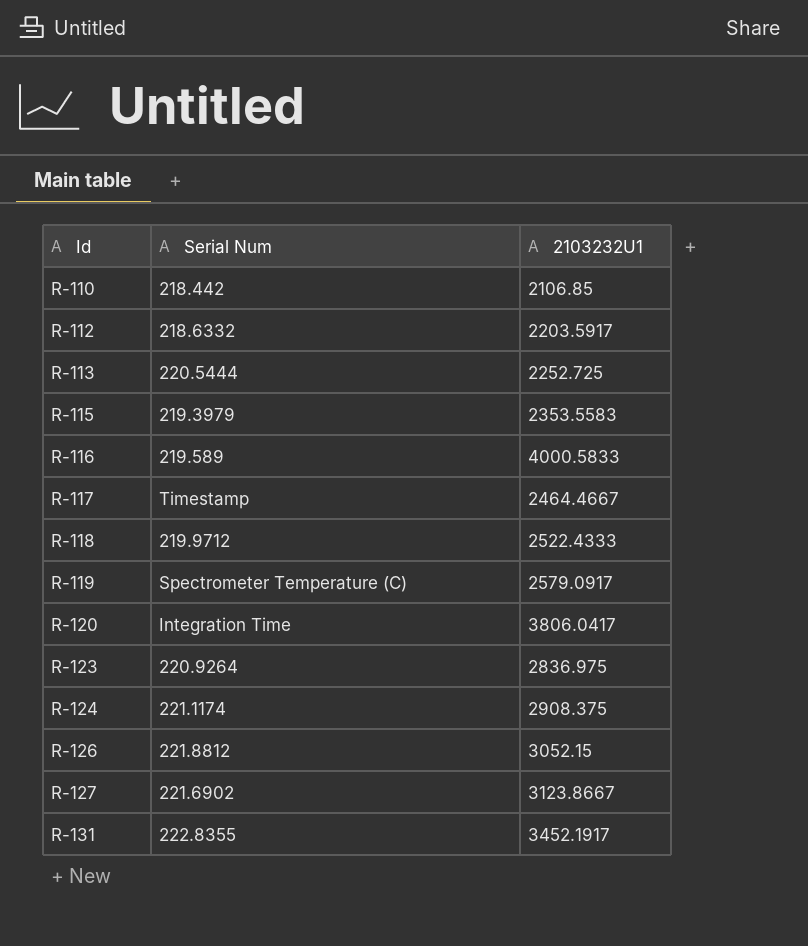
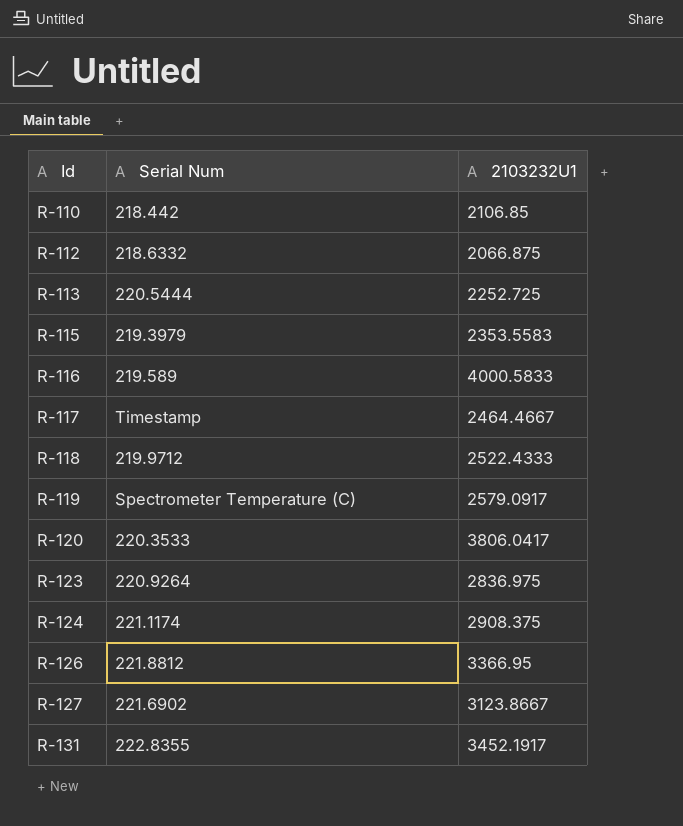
R-112 | 2103232U1: 2203.5917 -> 2066.875
R-120 | Serial Num: Integration Time -> 220.3533
R-126 | 2103232U1: 3052.15 -> 3366.95

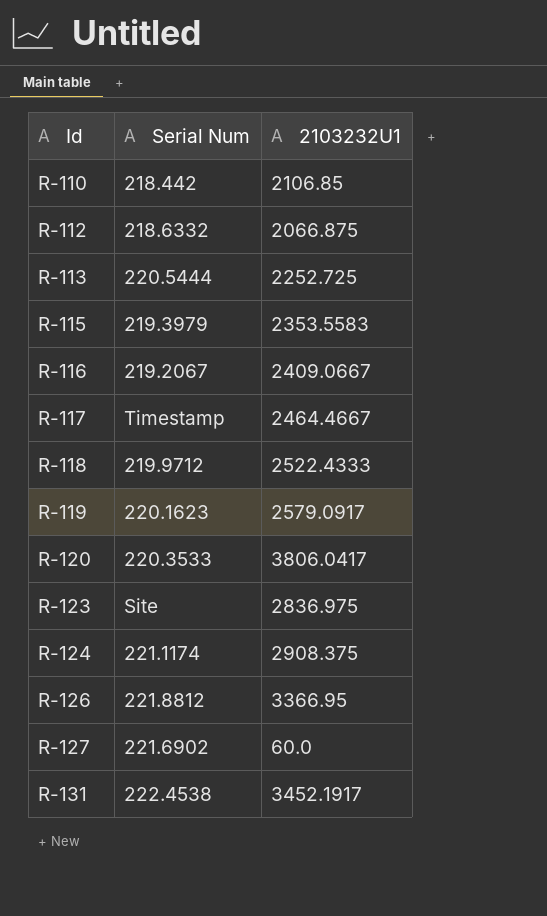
R-116 | Serial Num: 219.589 -> 219.2067
R-116 | 2103232U1: 4000.5833 -> 2409.0667
R-119 | Serial Num: Spectrometer Temperature (C) -> 220.1623
R-123 | Serial Num: 220.9264 -> Site
R-127 | 2103232U1: 3123.8667 -> 60.0
R-131 | Serial Num: 222.8355 -> 222.4538

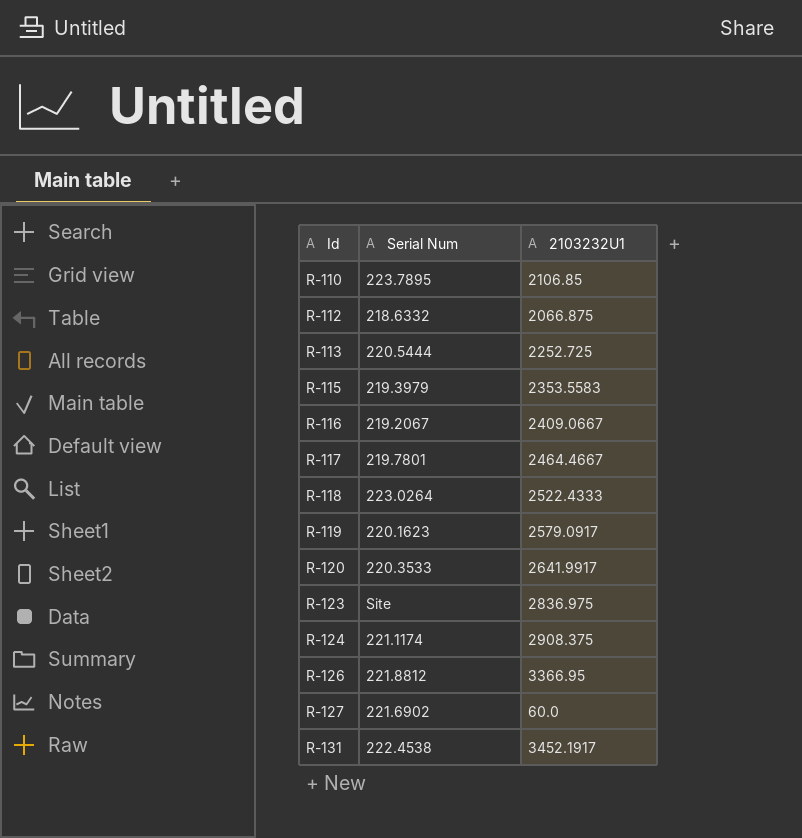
R-110 | Serial Num: 218.442 -> 223.7895
R-117 | Serial Num: Timestamp -> 219.7801
R-118 | Serial Num: 219.9712 -> 223.0264
R-120 | 2103232U1: 3806.0417 -> 2641.9917

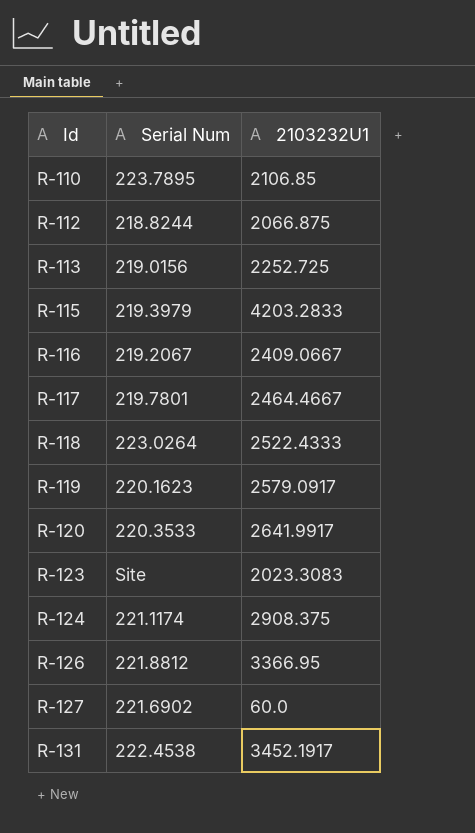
R-112 | Serial Num: 218.6332 -> 218.8244
R-113 | Serial Num: 220.5444 -> 219.0156
R-115 | 2103232U1: 2353.5583 -> 4203.2833
R-123 | 2103232U1: 2836.975 -> 2023.3083

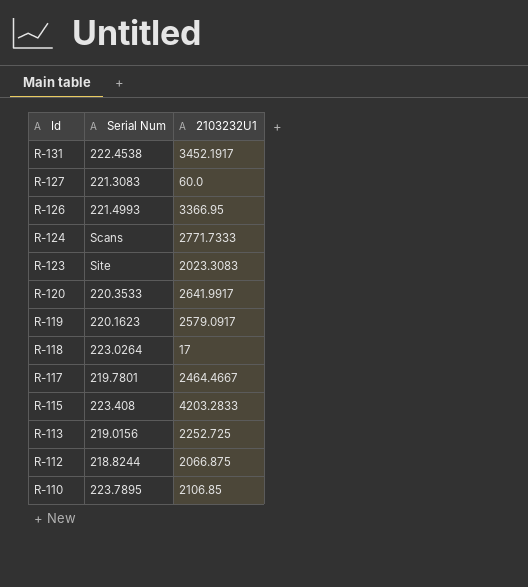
row order: Id ascending -> Id descending
row R-116: 219.2067 | 2409.0667 -> none
R-127 | Serial Num: 221.6902 -> 221.3083
R-126 | Serial Num: 221.8812 -> 221.4993
R-124 | Serial Num: 221.1174 -> Scans
R-124 | 2103232U1: 2908.375 -> 2771.7333
R-118 | 2103232U1: 2522.4333 -> 17
R-115 | Serial Num: 219.3979 -> 223.408

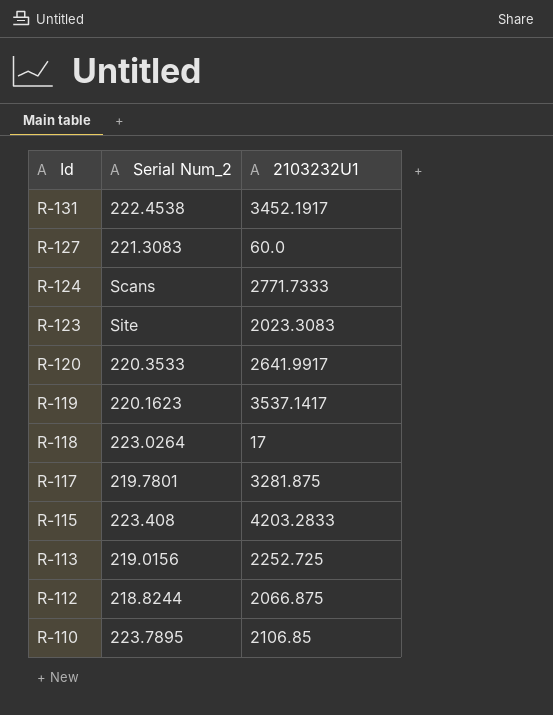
column name: Serial Num -> Serial Num_2
row R-126: 221.4993 | 3366.95 -> none
R-119 | 2103232U1: 2579.0917 -> 3537.1417
R-117 | 2103232U1: 2464.4667 -> 3281.875

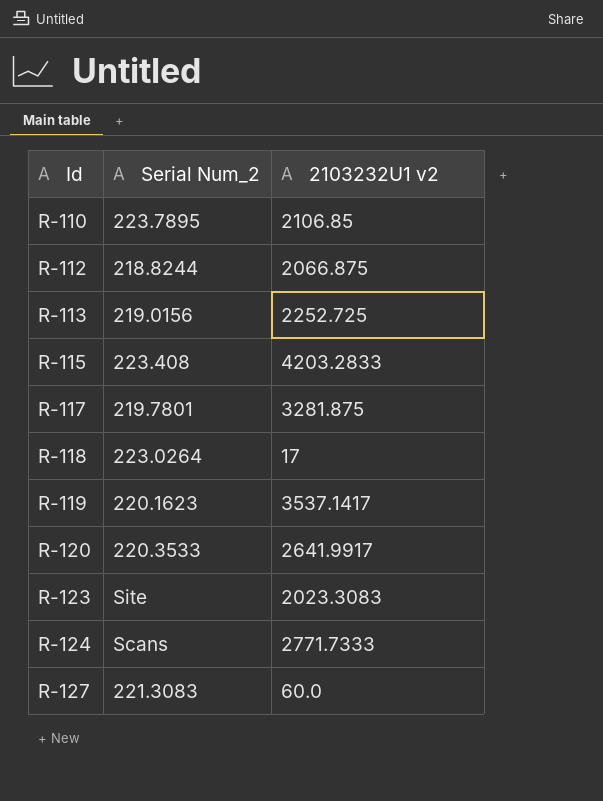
row order: Id descending -> Id ascending
column name: 2103232U1 -> 2103232U1 v2
row R-131: 222.4538 | 3452.1917 -> none

